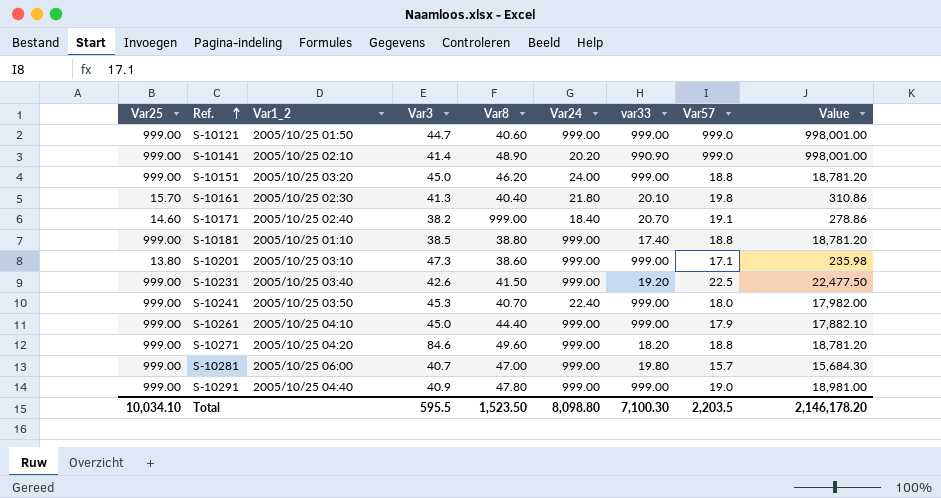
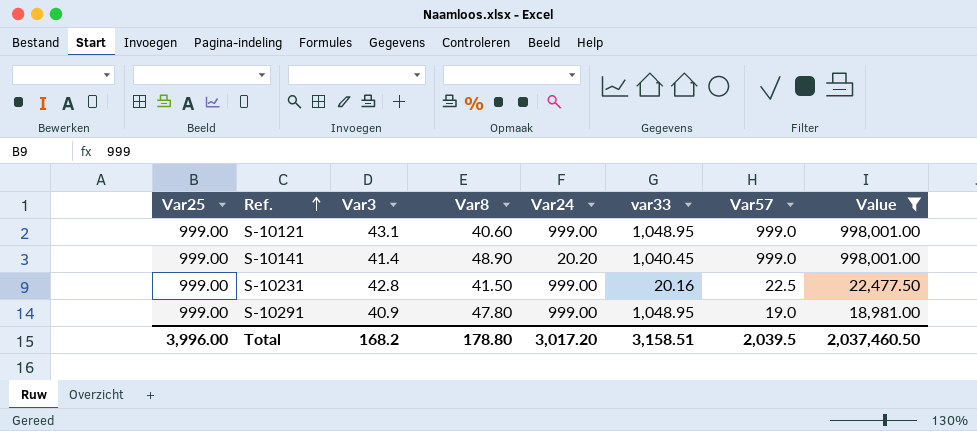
filter: none -> Value >= 18,981.00
column Var1_2 | position: 3 -> none
S-10121 | Var3: 44.7 -> 43.1
S-10121 | var33: 999.00 -> 1,048.95
S-10141 | var33: 990.90 -> 1,040.45
S-10231 | Var3: 42.6 -> 42.8
S-10231 | var33: 19.20 -> 20.16
S-10291 | var33: 999.00 -> 1,048.95
Total | Var25: 10,034.10 -> 3,996.00
Total | Var3: 595.5 -> 168.2
Total | Var8: 1,523.50 -> 178.80
Total | Var24: 8,098.80 -> 3,017.20
Total | var33: 7,100.30 -> 3,158.51
Total | Var57: 2,203.5 -> 2,039.5
Total | Value: 2,146,178.20 -> 2,037,460.50

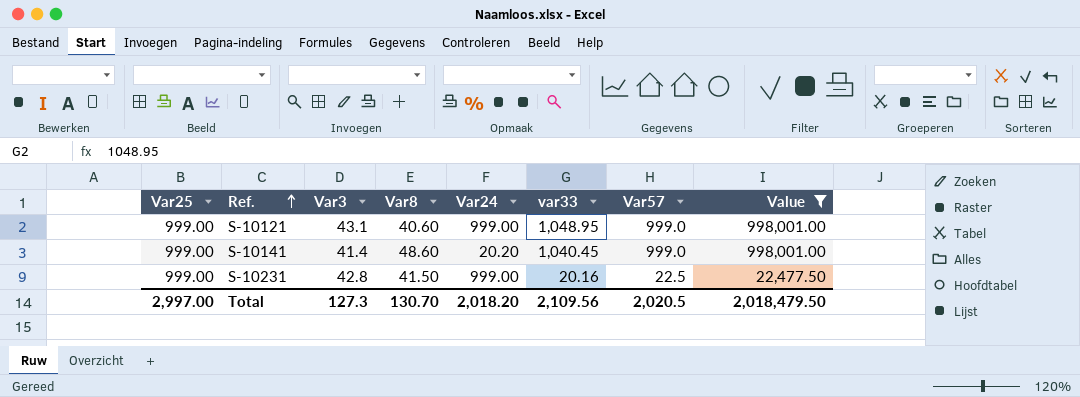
row S-10291: 999.00 | 40.9 | 47.80 | 999.00 | 1,048.95 | 19.0 | 18,981.00 -> none
S-10141 | Var8: 48.90 -> 48.60
Total | Var25: 3,996.00 -> 2,997.00
Total | Var3: 168.2 -> 127.3
Total | Var8: 178.80 -> 130.70
Total | Var24: 3,017.20 -> 2,018.20
Total | var33: 3,158.51 -> 2,109.56
Total | Var57: 2,039.5 -> 2,020.5
Total | Value: 2,037,460.50 -> 2,018,479.50

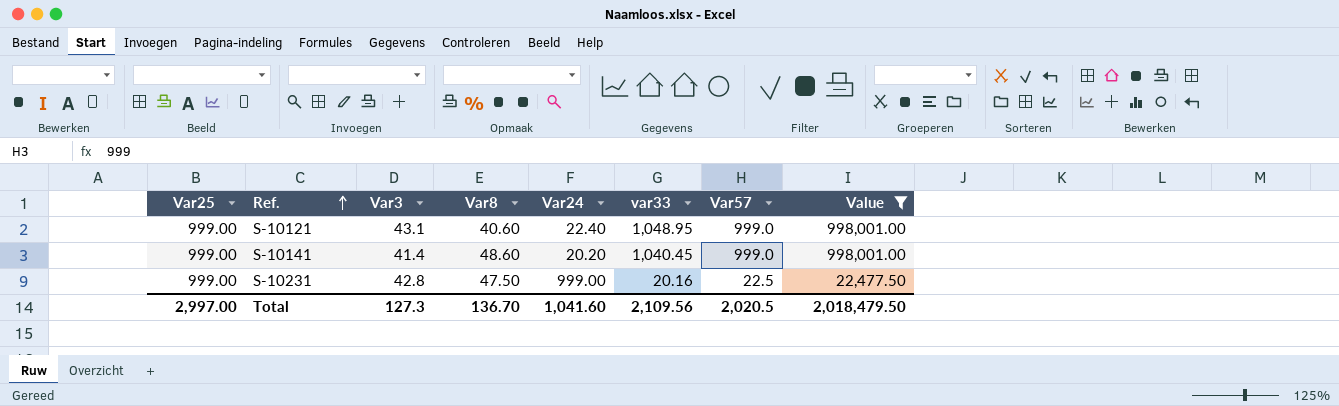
S-10121 | Var24: 999.00 -> 22.40
S-10231 | Var8: 41.50 -> 47.50
Total | Var8: 130.70 -> 136.70
Total | Var24: 2,018.20 -> 1,041.60

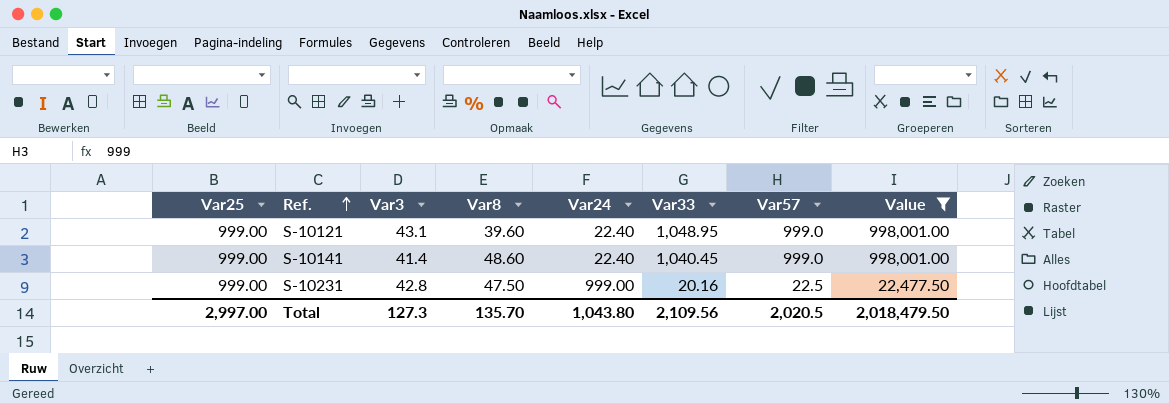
column name: var33 -> Var33
S-10121 | Var8: 40.60 -> 39.60
S-10141 | Var24: 20.20 -> 22.40
Total | Var8: 136.70 -> 135.70
Total | Var24: 1,041.60 -> 1,043.80

